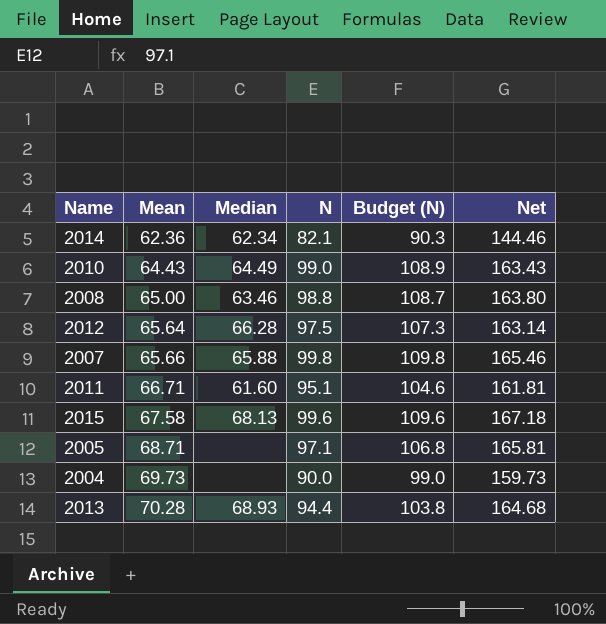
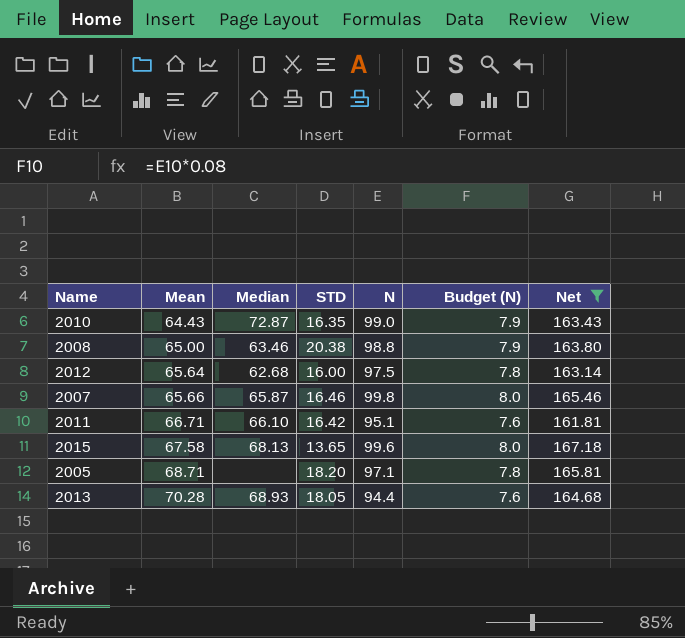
filter: none -> Net >= 161.81
column STD | position: none -> 4
column Budget (N) | formula: [N] * 1.1 -> [N] * 0.08
2010 | Median: 64.49 -> 72.87
2012 | Median: 66.28 -> 62.68
2007 | Median: 65.88 -> 65.87
2011 | Median: 61.60 -> 66.10

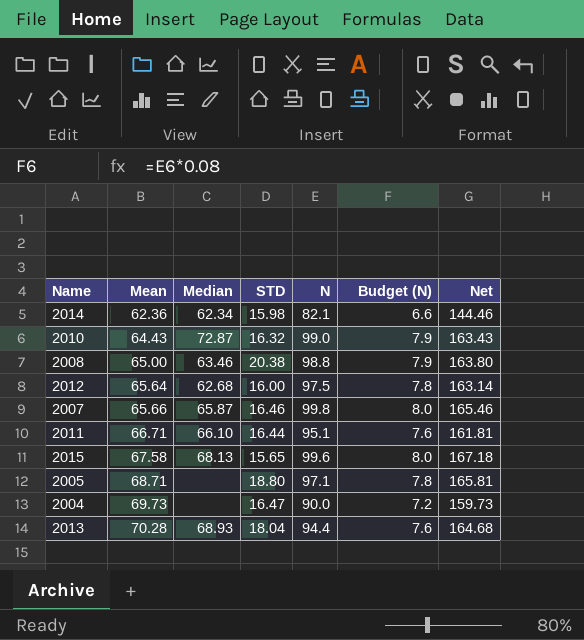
filter: Net >= 161.81 -> none
2010 | STD: 16.35 -> 16.32
2011 | STD: 16.42 -> 16.44
2015 | STD: 13.65 -> 15.65
2005 | STD: 18.20 -> 18.80
2013 | STD: 18.05 -> 18.04

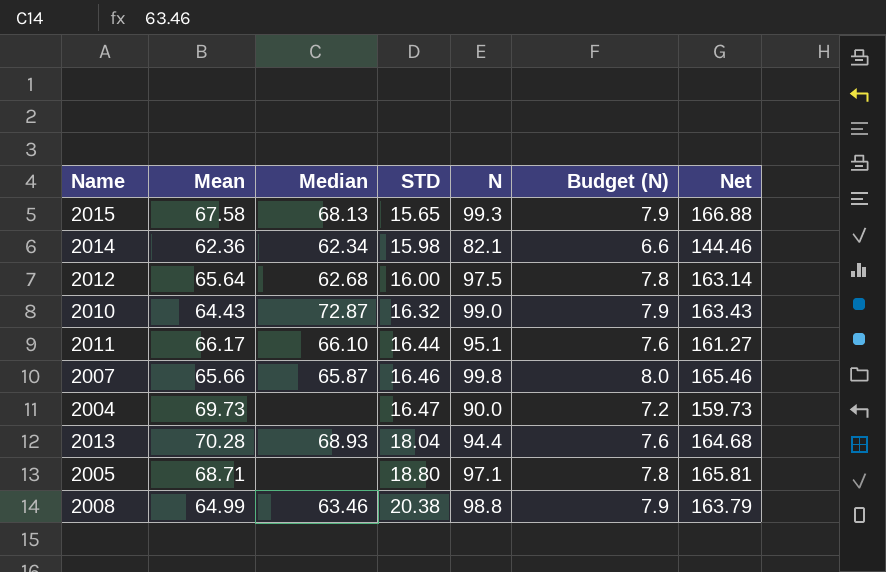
row order: Mean ascending -> STD ascending
2015 | N: 99.6 -> 99.3
2015 | Budget (N): 8.0 -> 7.9
2015 | Net: 167.18 -> 166.88
2011 | Mean: 66.71 -> 66.17
2011 | Net: 161.81 -> 161.27
2008 | Mean: 65.00 -> 64.99
2008 | Net: 163.80 -> 163.79

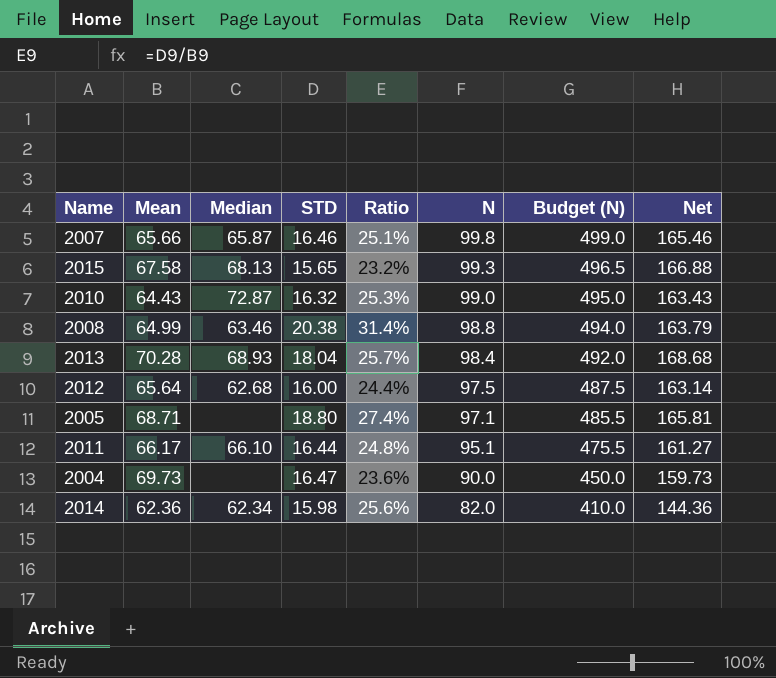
row order: STD ascending -> N descending
column Ratio | formula: none -> [STD] / [Mean]
column Budget (N) | formula: [N] * 0.08 -> [N] * 5
2013 | N: 94.4 -> 98.4
2013 | Net: 164.68 -> 168.68
2014 | N: 82.1 -> 82.0
2014 | Net: 144.46 -> 144.36

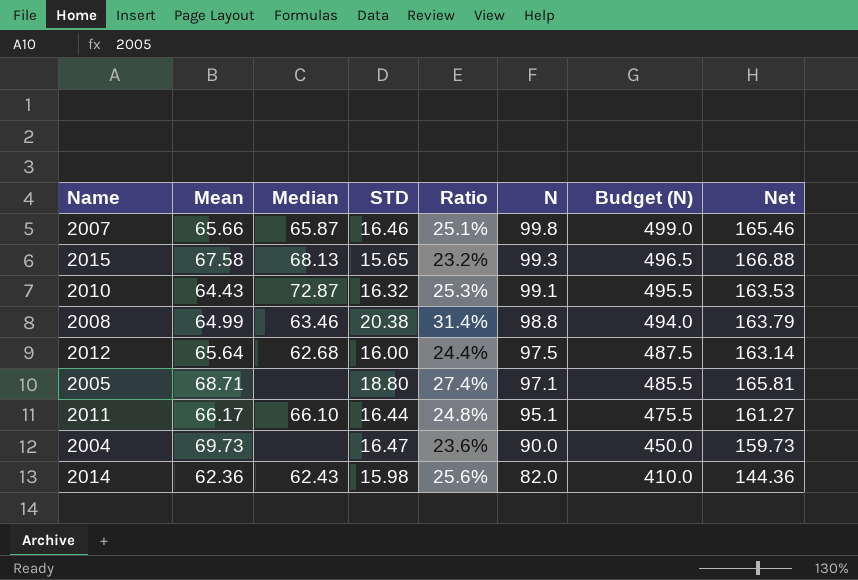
row 2013: 70.28 | 68.93 | 18.04 | 25.7% | 98.4 | 492.0 | 168.68 -> none
2010 | N: 99.0 -> 99.1
2010 | Budget (N): 495.0 -> 495.5
2010 | Net: 163.43 -> 163.53
2014 | Median: 62.34 -> 62.43

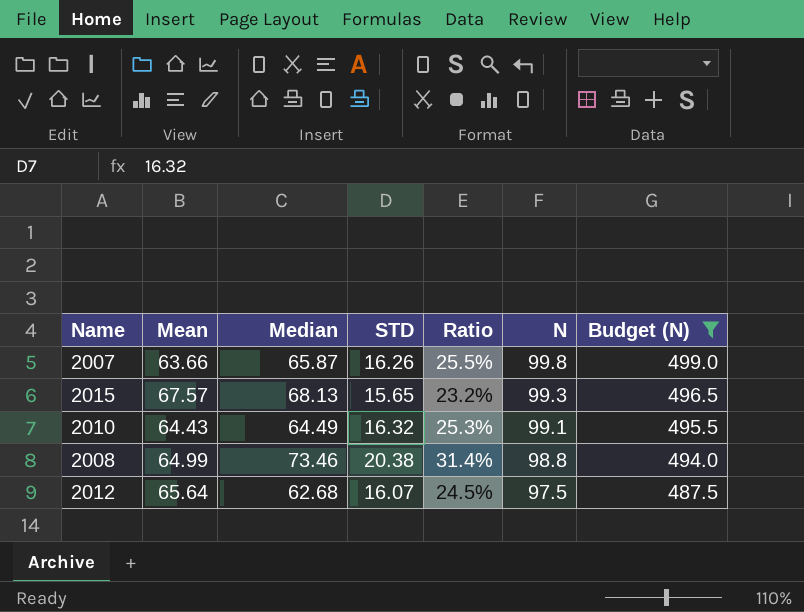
filter: none -> Budget (N) >= 487.5
column Net | formula: [Mean] + [N] -> none
2007 | Mean: 65.66 -> 63.66
2007 | STD: 16.46 -> 16.26
2007 | Ratio: 25.1% -> 25.5%
2015 | Mean: 67.58 -> 67.57
2010 | Median: 72.87 -> 64.49
2008 | Median: 63.46 -> 73.46
2012 | STD: 16.00 -> 16.07
2012 | Ratio: 24.4% -> 24.5%

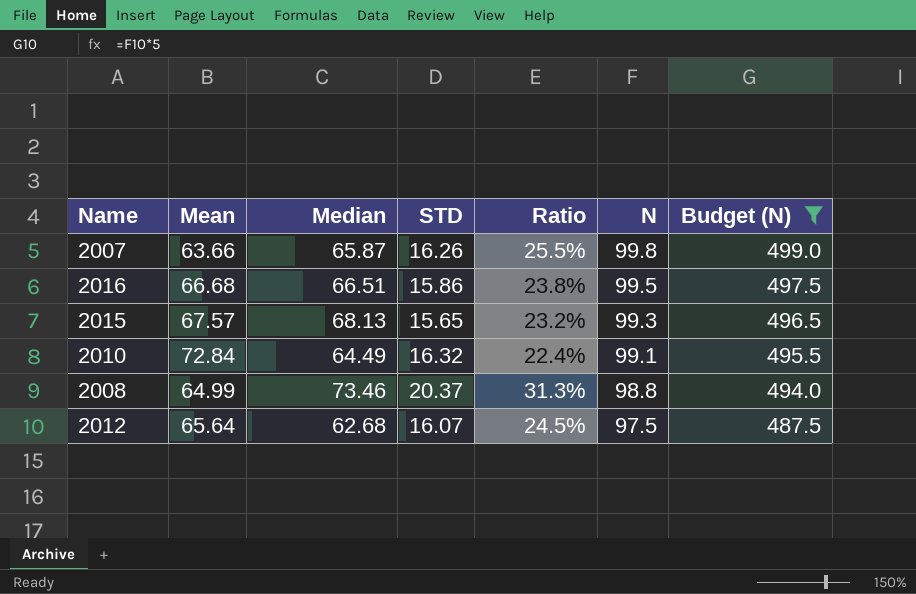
row 2016: none -> 66.68 | 66.51 | 15.86 | 23.8% | 99.5 | 497.5
2010 | Mean: 64.43 -> 72.84
2010 | Ratio: 25.3% -> 22.4%
2008 | STD: 20.38 -> 20.37
2008 | Ratio: 31.4% -> 31.3%

